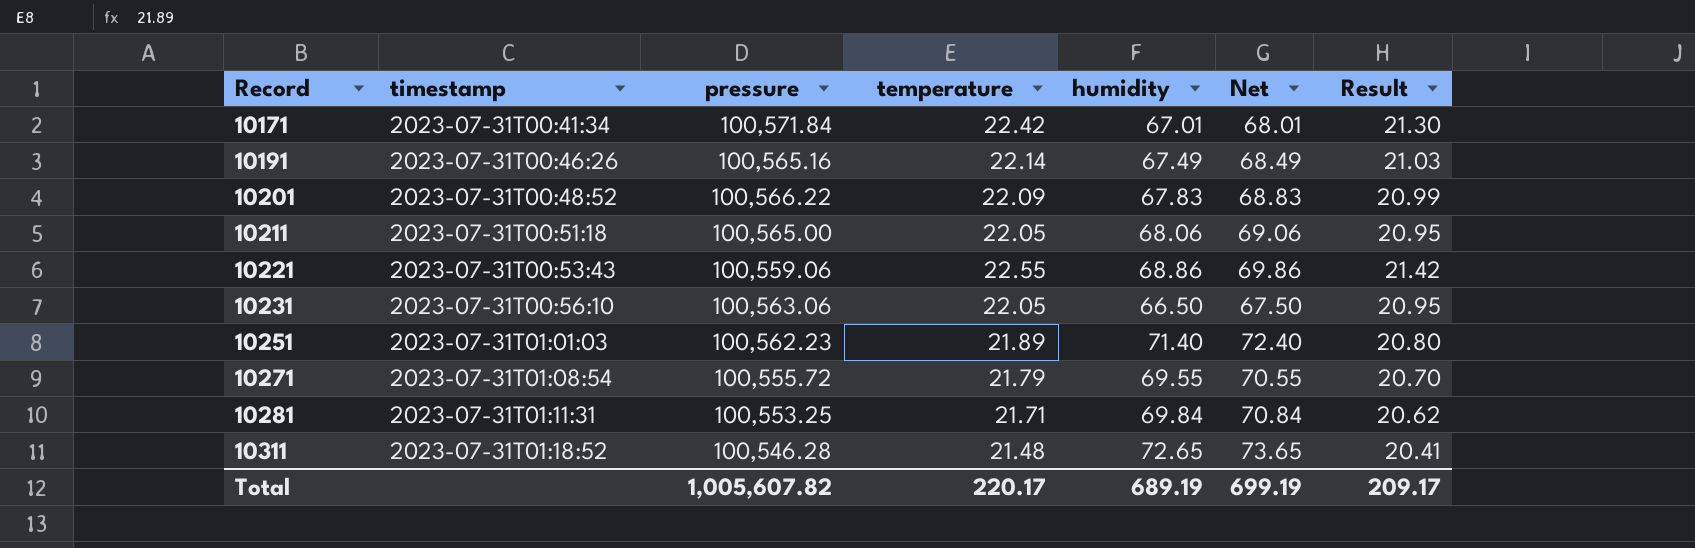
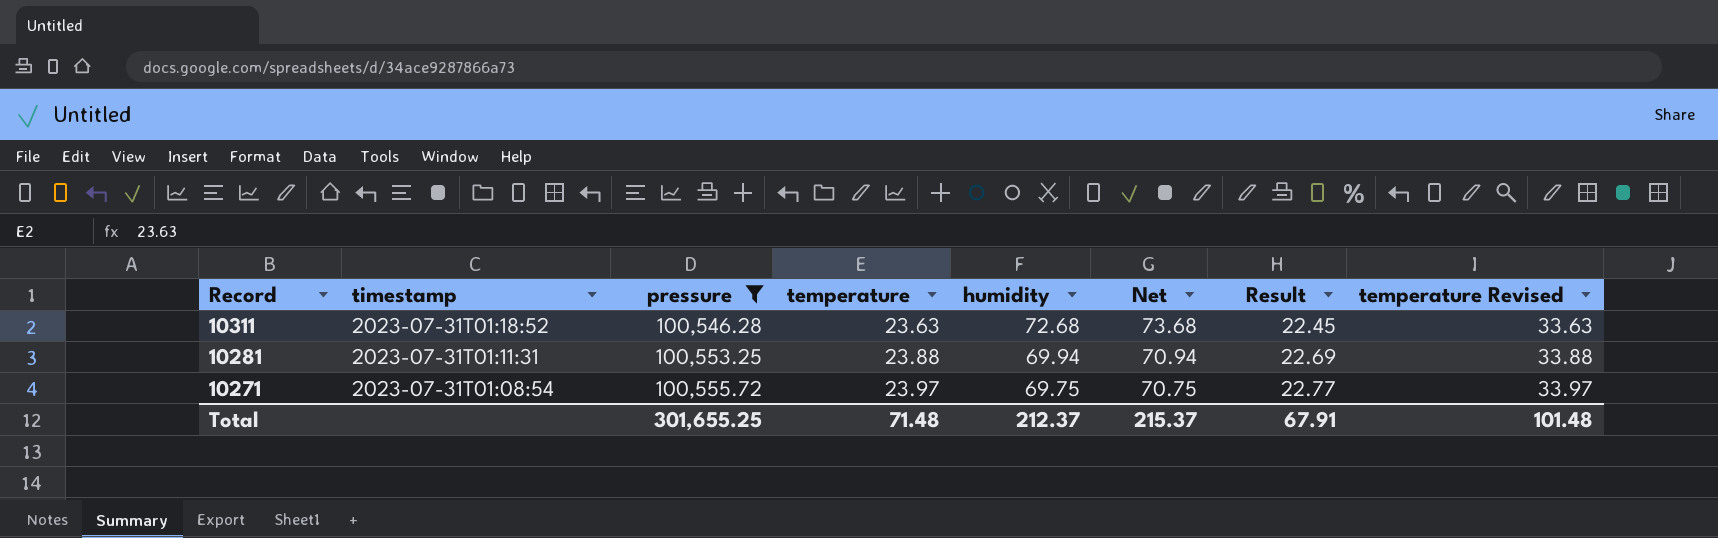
filter: none -> pressure <= 100,555.72
row order: Record ascending -> Record descending
column temperature Revised | formula: none -> [temperature] + 10
10311 | temperature: 21.48 -> 23.63
10311 | humidity: 72.65 -> 72.68
10311 | Net: 73.65 -> 73.68
10311 | Result: 20.41 -> 22.45
10281 | temperature: 21.71 -> 23.88
10281 | humidity: 69.84 -> 69.94
10281 | Net: 70.84 -> 70.94
10281 | Result: 20.62 -> 22.69
10271 | temperature: 21.79 -> 23.97
10271 | humidity: 69.55 -> 69.75
10271 | Net: 70.55 -> 70.75
10271 | Result: 20.70 -> 22.77
Total | pressure: 1,005,607.82 -> 301,655.25
Total | temperature: 220.17 -> 71.48
Total | humidity: 689.19 -> 212.37
Total | Net: 699.19 -> 215.37
Total | Result: 209.17 -> 67.91

